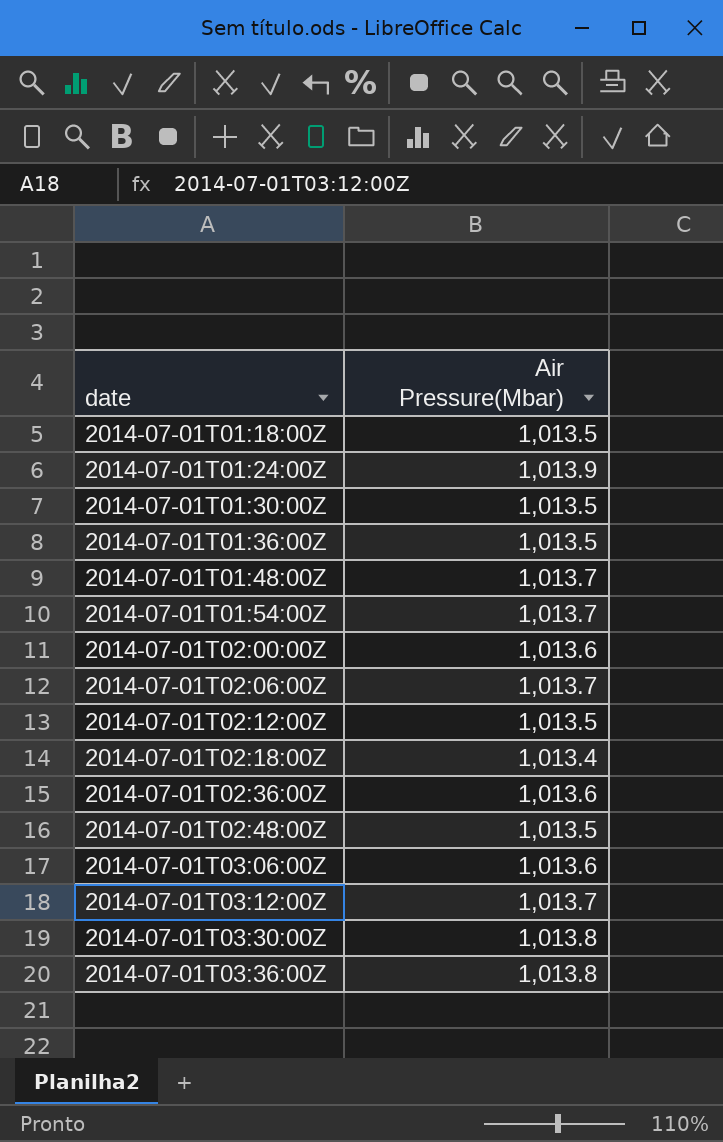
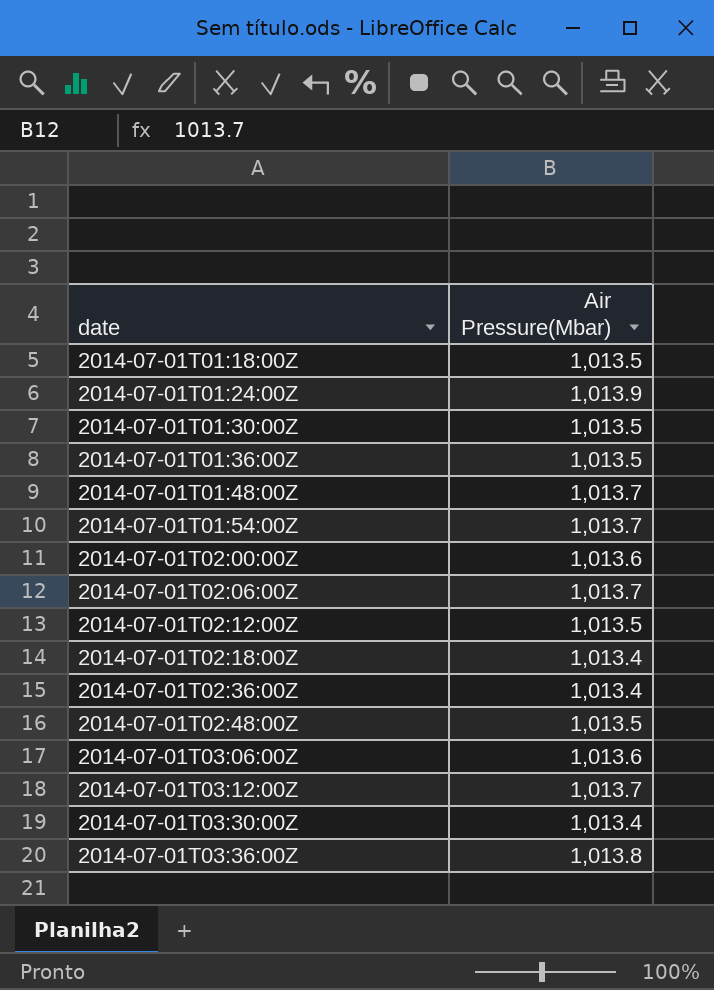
2014-07-01T02:36:00Z | Air Pressure(Mbar): 1,013.6 -> 1,013.4
2014-07-01T03:30:00Z | Air Pressure(Mbar): 1,013.8 -> 1,013.4

